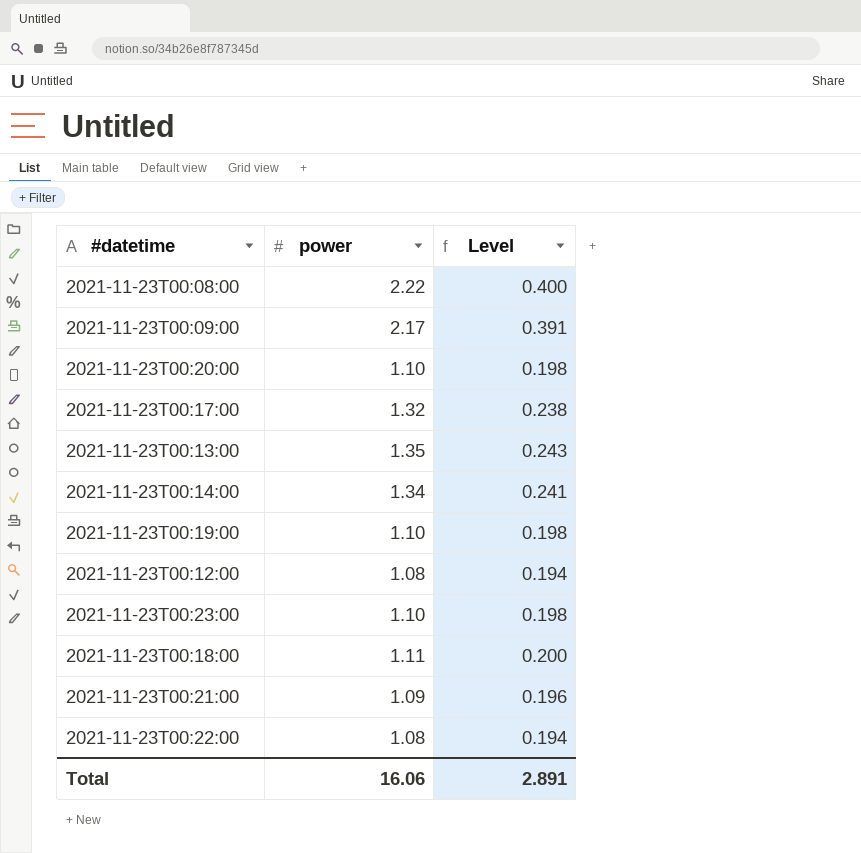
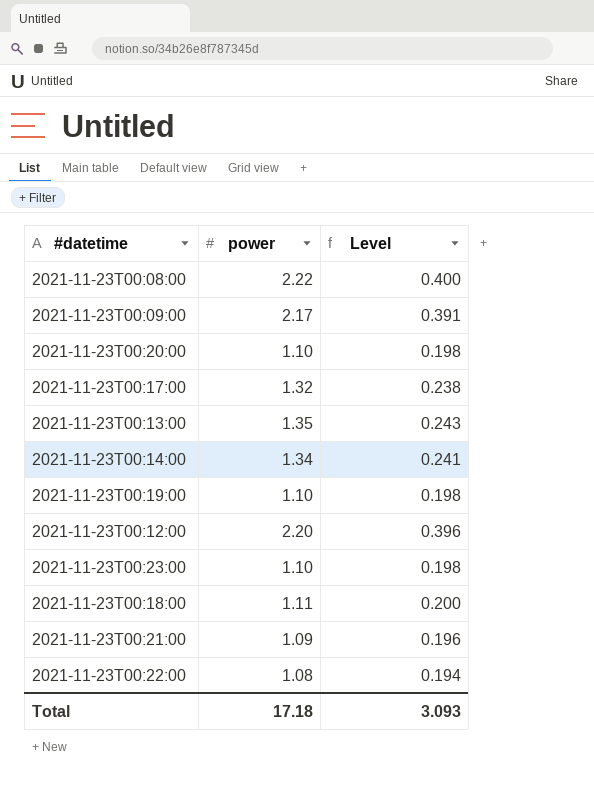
2021-11-23T00:12:00 | power: 1.08 -> 2.20
2021-11-23T00:12:00 | Level: 0.194 -> 0.396
Total | power: 16.06 -> 17.18
Total | Level: 2.891 -> 3.093

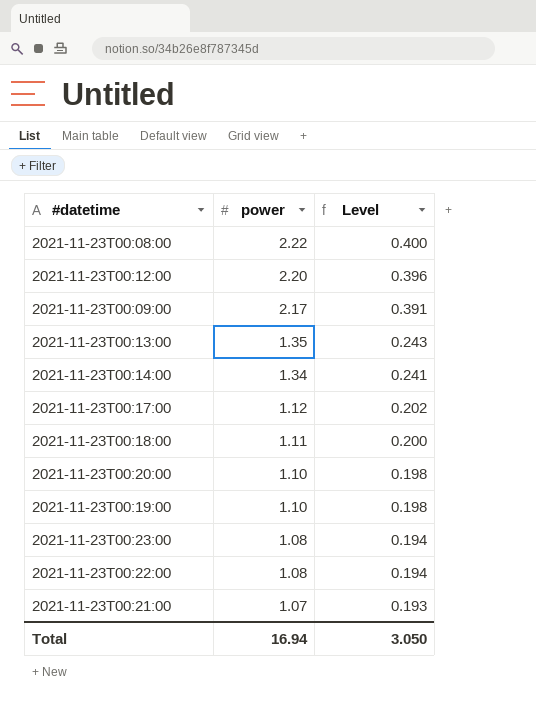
row order: none -> power descending
2021-11-23T00:17:00 | power: 1.32 -> 1.12
2021-11-23T00:17:00 | Level: 0.238 -> 0.202
2021-11-23T00:23:00 | power: 1.10 -> 1.08
2021-11-23T00:23:00 | Level: 0.198 -> 0.194
2021-11-23T00:21:00 | power: 1.09 -> 1.07
2021-11-23T00:21:00 | Level: 0.196 -> 0.193
Total | power: 17.18 -> 16.94
Total | Level: 3.093 -> 3.050

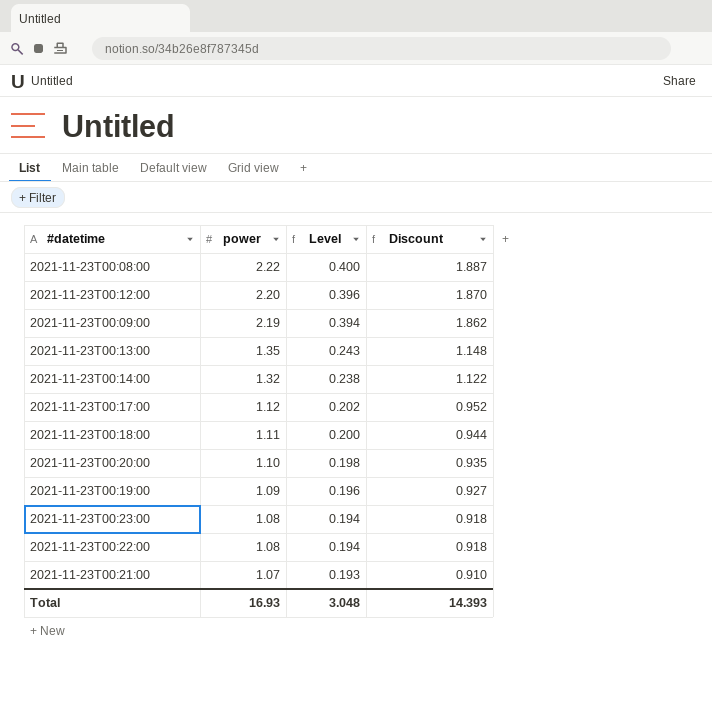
column Discount | formula: none -> [power] * 0.85
2021-11-23T00:09:00 | power: 2.17 -> 2.19
2021-11-23T00:09:00 | Level: 0.391 -> 0.394
2021-11-23T00:14:00 | power: 1.34 -> 1.32
2021-11-23T00:14:00 | Level: 0.241 -> 0.238
2021-11-23T00:19:00 | power: 1.10 -> 1.09
2021-11-23T00:19:00 | Level: 0.198 -> 0.196
Total | power: 16.94 -> 16.93
Total | Level: 3.050 -> 3.048

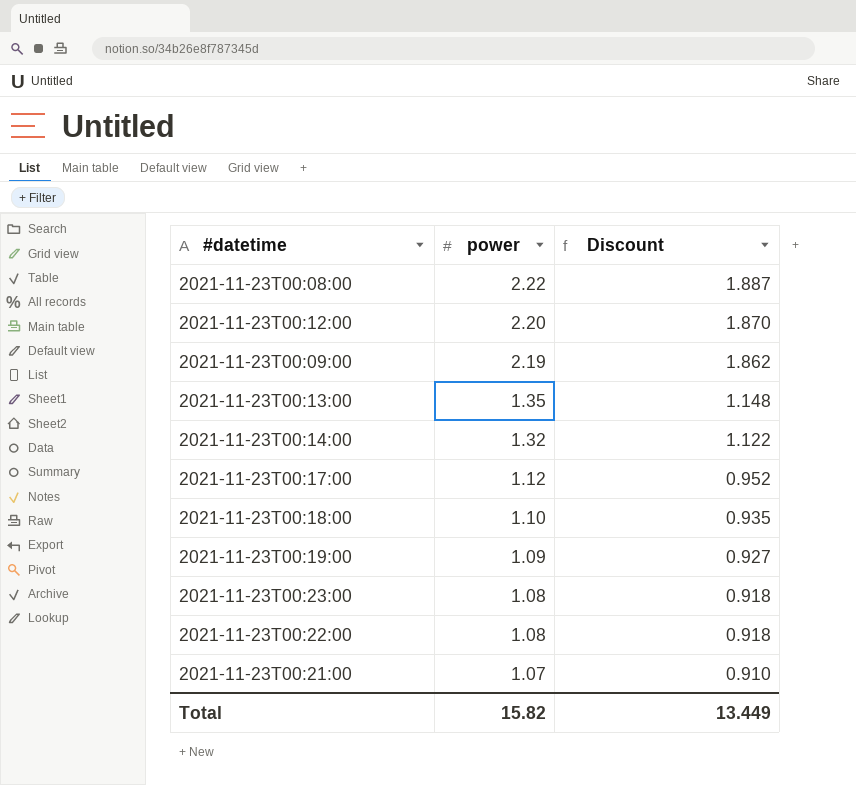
column Level | formula: [power] * 0.18 -> none
row 2021-11-23T00:20:00: 1.10 | 0.198 | 0.935 -> none
2021-11-23T00:18:00 | power: 1.11 -> 1.10
2021-11-23T00:18:00 | Discount: 0.944 -> 0.935
Total | power: 16.93 -> 15.82
Total | Discount: 14.393 -> 13.449

